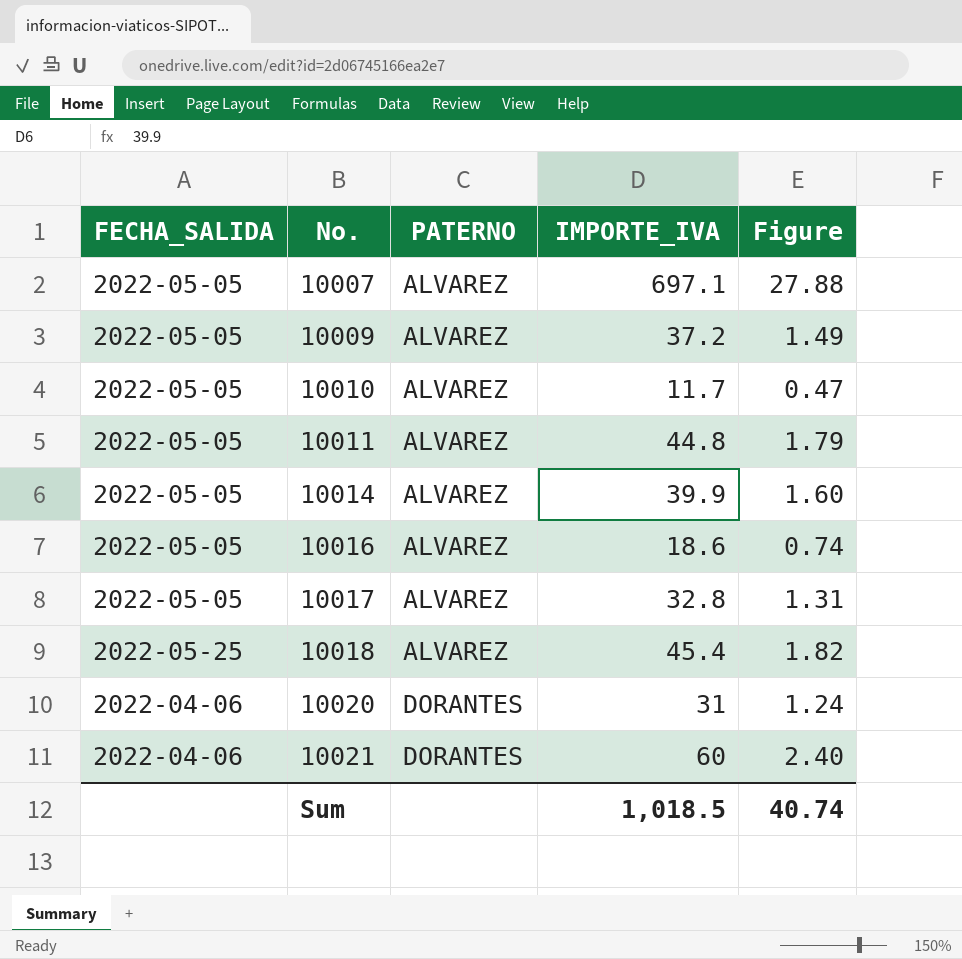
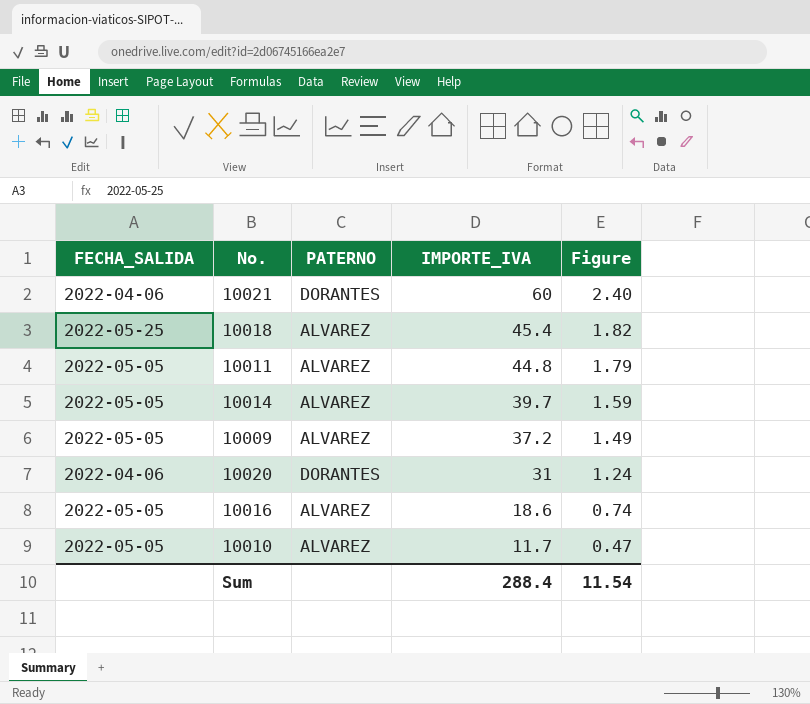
row order: No. ascending -> IMPORTE_IVA descending
row 10007: 2022-05-05 | ALVAREZ | 697.1 | 27.88 -> none
row 10017: 2022-05-05 | ALVAREZ | 32.8 | 1.31 -> none
10014 | IMPORTE_IVA: 39.9 -> 39.7
10014 | Figure: 1.60 -> 1.59
Sum | IMPORTE_IVA: 1,018.5 -> 288.4
Sum | Figure: 40.74 -> 11.54

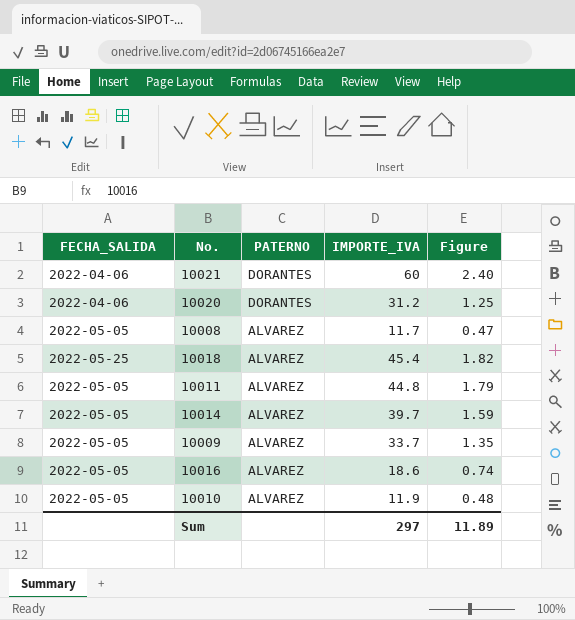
row order: IMPORTE_IVA descending -> PATERNO descending
10020 | IMPORTE_IVA: 31 -> 31.2
10020 | Figure: 1.24 -> 1.25
row 10008: none -> 2022-05-05 | ALVAREZ | 11.7 | 0.47
10009 | IMPORTE_IVA: 37.2 -> 33.7
10009 | Figure: 1.49 -> 1.35
10010 | IMPORTE_IVA: 11.7 -> 11.9
10010 | Figure: 0.47 -> 0.48
Sum | IMPORTE_IVA: 288.4 -> 297
Sum | Figure: 11.54 -> 11.89

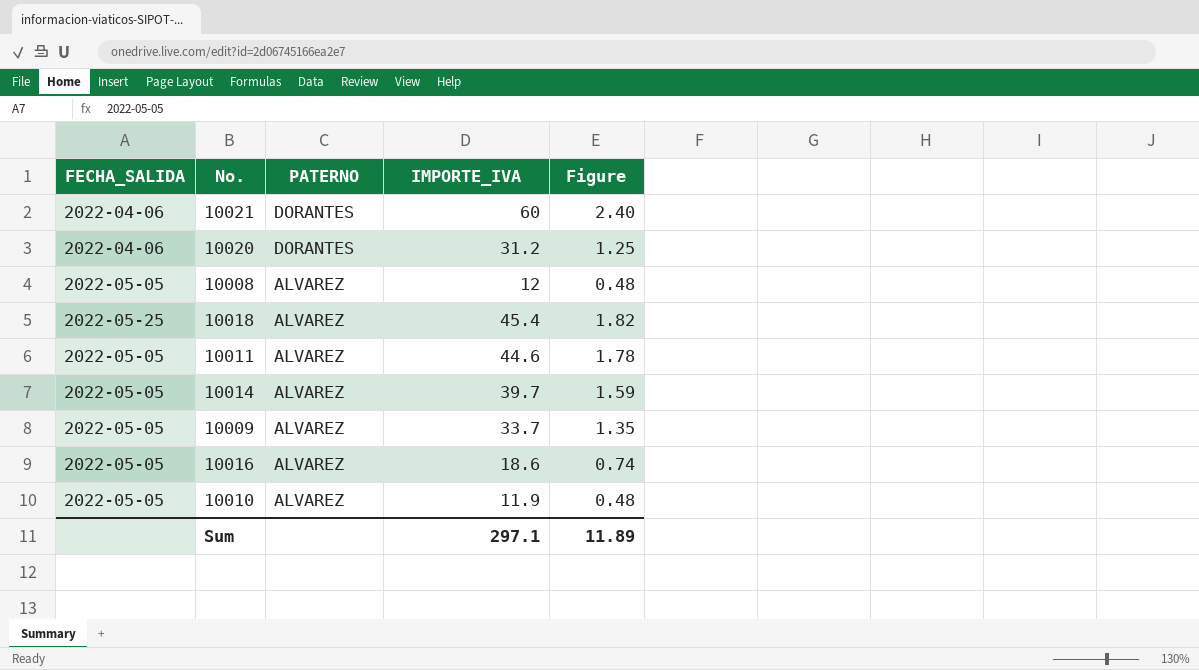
10008 | IMPORTE_IVA: 11.7 -> 12
10008 | Figure: 0.47 -> 0.48
10011 | IMPORTE_IVA: 44.8 -> 44.6
10011 | Figure: 1.79 -> 1.78
Sum | IMPORTE_IVA: 297 -> 297.1

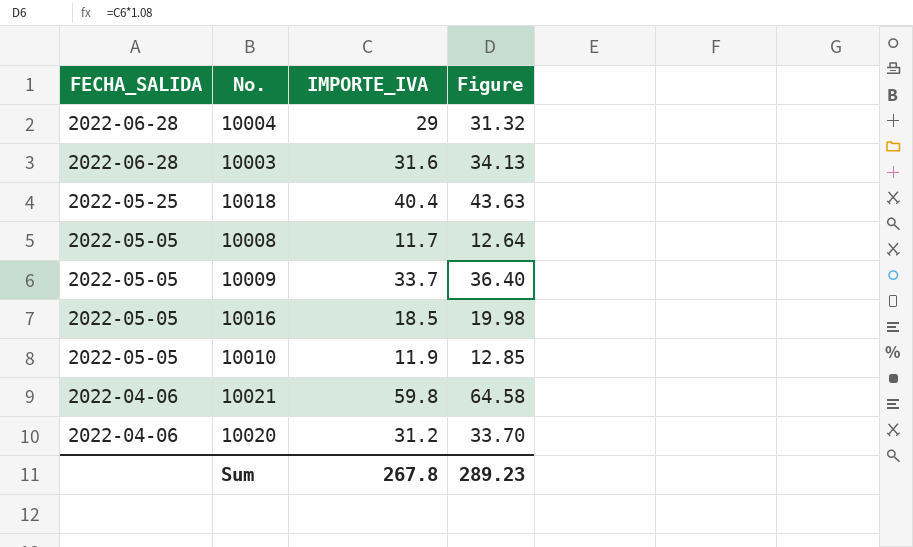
row order: PATERNO descending -> FECHA_SALIDA descending
column PATERNO | position: 3 -> none
column Figure | formula: [IMPORTE_IVA] * 0.04 -> [IMPORTE_IVA] * 1.08
row 10011: 2022-05-05 | ALVAREZ | 44.6 | 1.78 -> none
row 10014: 2022-05-05 | ALVAREZ | 39.7 | 1.59 -> none
row 10004: none -> 2022-06-28 | 29 | 31.32
row 10003: none -> 2022-06-28 | 31.6 | 34.13
10018 | IMPORTE_IVA: 45.4 -> 40.4
10008 | IMPORTE_IVA: 12 -> 11.7
10016 | IMPORTE_IVA: 18.6 -> 18.5
10021 | IMPORTE_IVA: 60 -> 59.8
Sum | IMPORTE_IVA: 297.1 -> 267.8
Sum | Figure: 11.89 -> 289.23

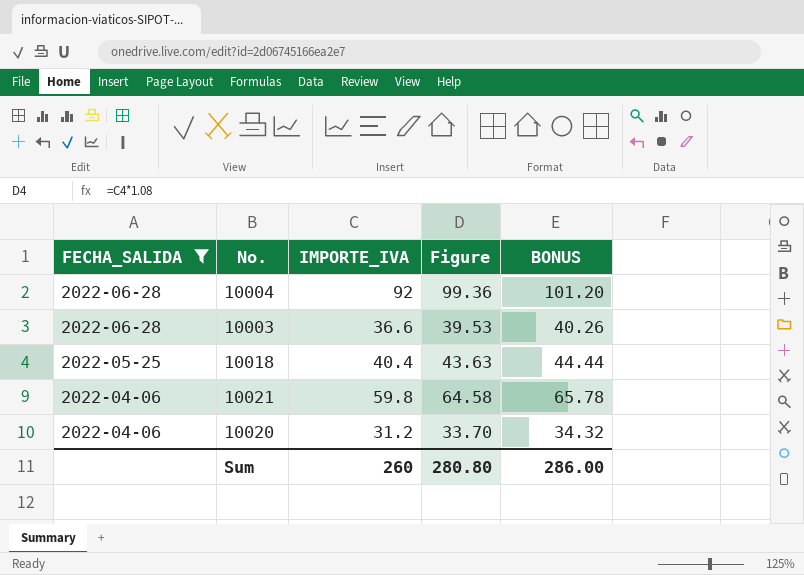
filter: none -> FECHA_SALIDA != 2022-05-05
column BONUS | formula: none -> [IMPORTE_IVA] * 1.1
10004 | IMPORTE_IVA: 29 -> 92
10004 | Figure: 31.32 -> 99.36
10003 | IMPORTE_IVA: 31.6 -> 36.6
10003 | Figure: 34.13 -> 39.53
Sum | IMPORTE_IVA: 267.8 -> 260
Sum | Figure: 289.23 -> 280.80

